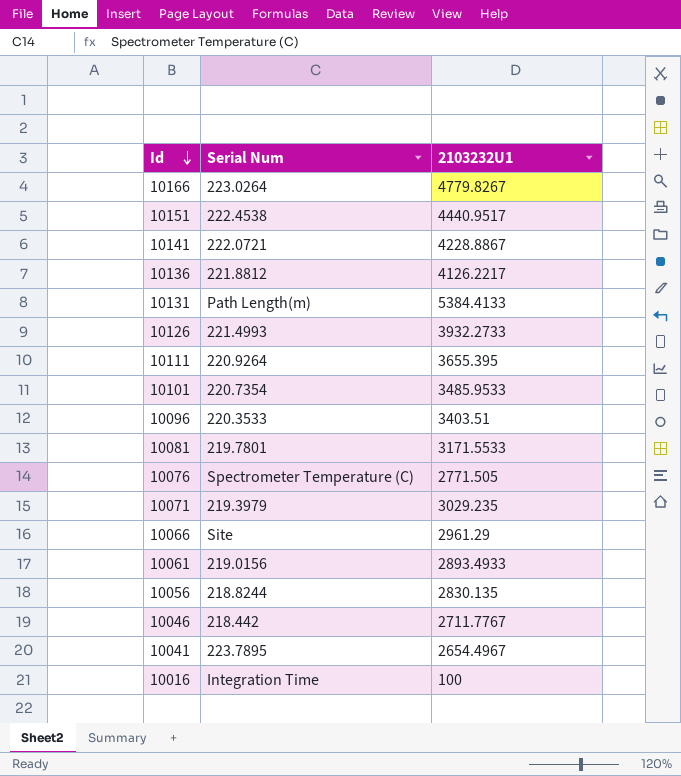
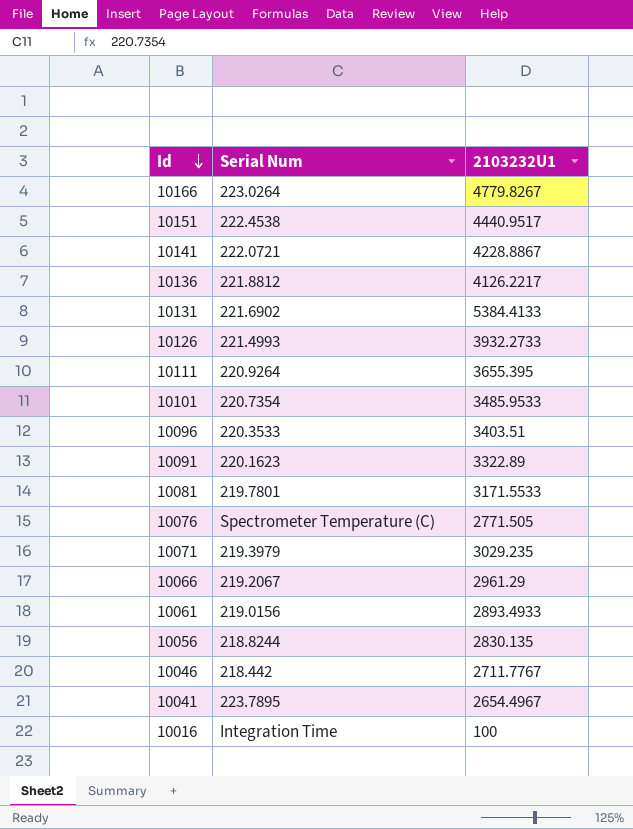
10131 | Serial Num: Path Length(m) -> 221.6902
row 10091: none -> 220.1623 | 3322.89
10066 | Serial Num: Site -> 219.2067

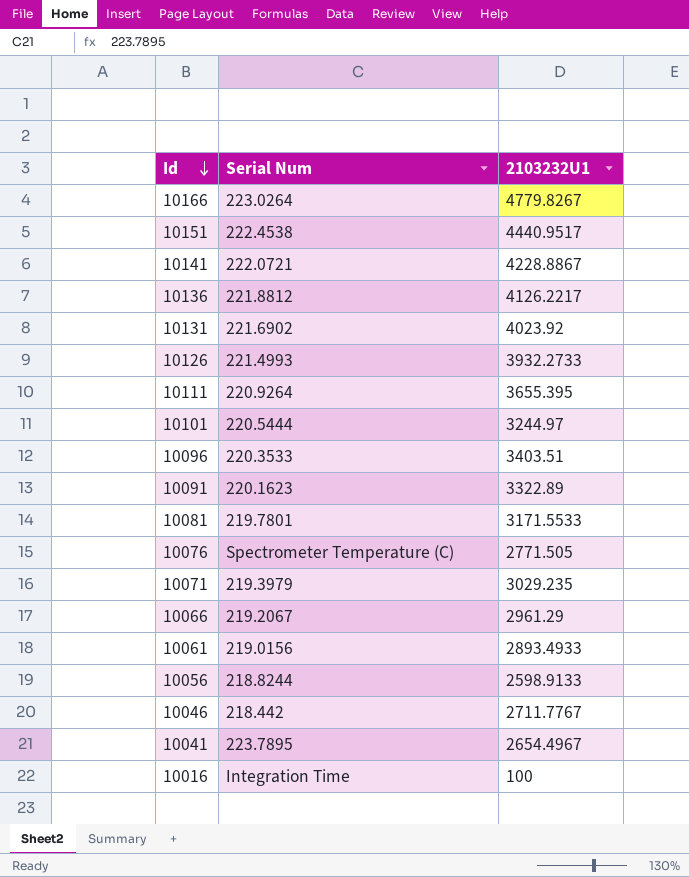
10131 | 2103232U1: 5384.4133 -> 4023.92
10101 | Serial Num: 220.7354 -> 220.5444
10101 | 2103232U1: 3485.9533 -> 3244.97
10056 | 2103232U1: 2830.135 -> 2598.9133

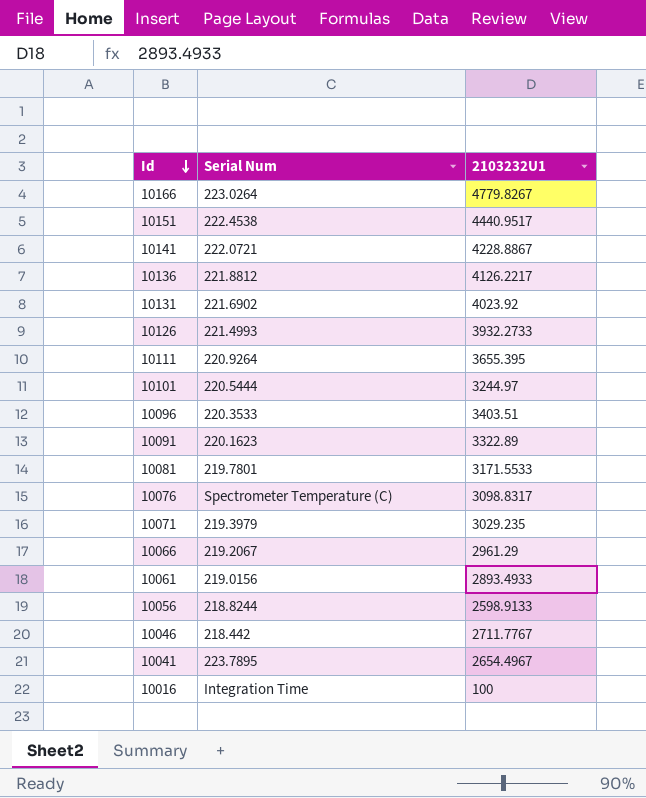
10076 | 2103232U1: 2771.505 -> 3098.8317

